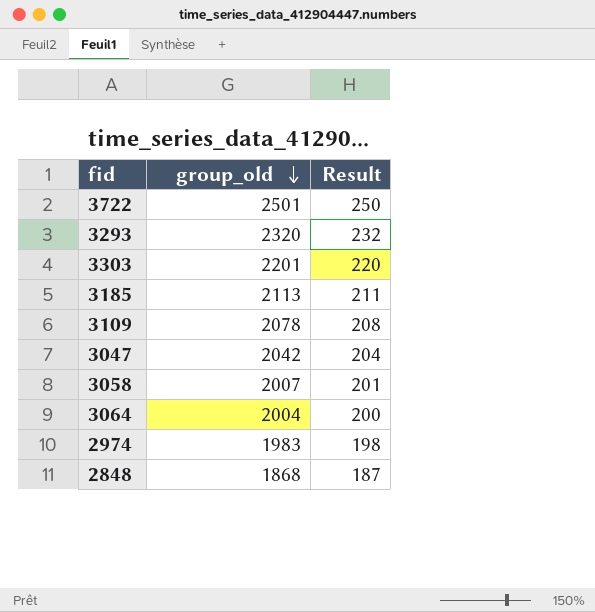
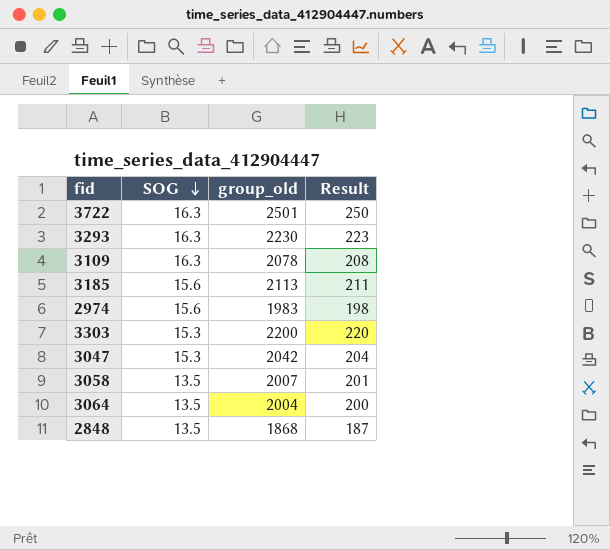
row order: group_old descending -> SOG descending
column SOG | position: none -> 2
3293 | group_old: 2320 -> 2230
3293 | Result: 232 -> 223
3303 | group_old: 2201 -> 2200

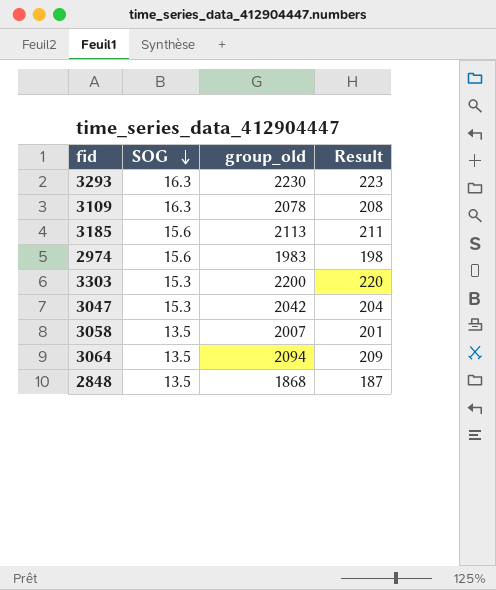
row 3722: 16.3 | 2501 | 250 -> none
3064 | group_old: 2004 -> 2094
3064 | Result: 200 -> 209

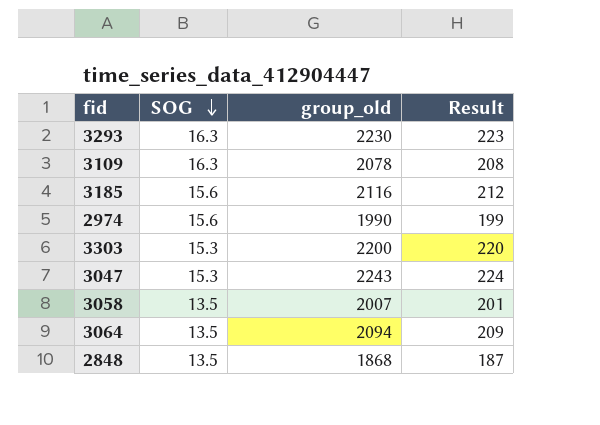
3185 | group_old: 2113 -> 2116
3185 | Result: 211 -> 212
2974 | group_old: 1983 -> 1990
2974 | Result: 198 -> 199
3047 | group_old: 2042 -> 2243
3047 | Result: 204 -> 224

